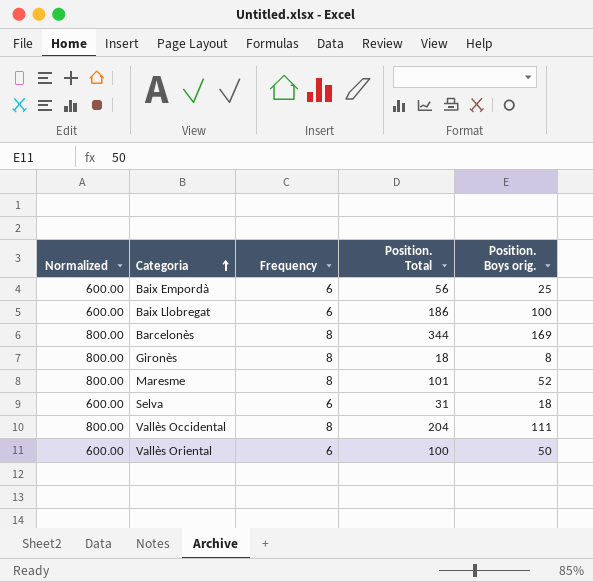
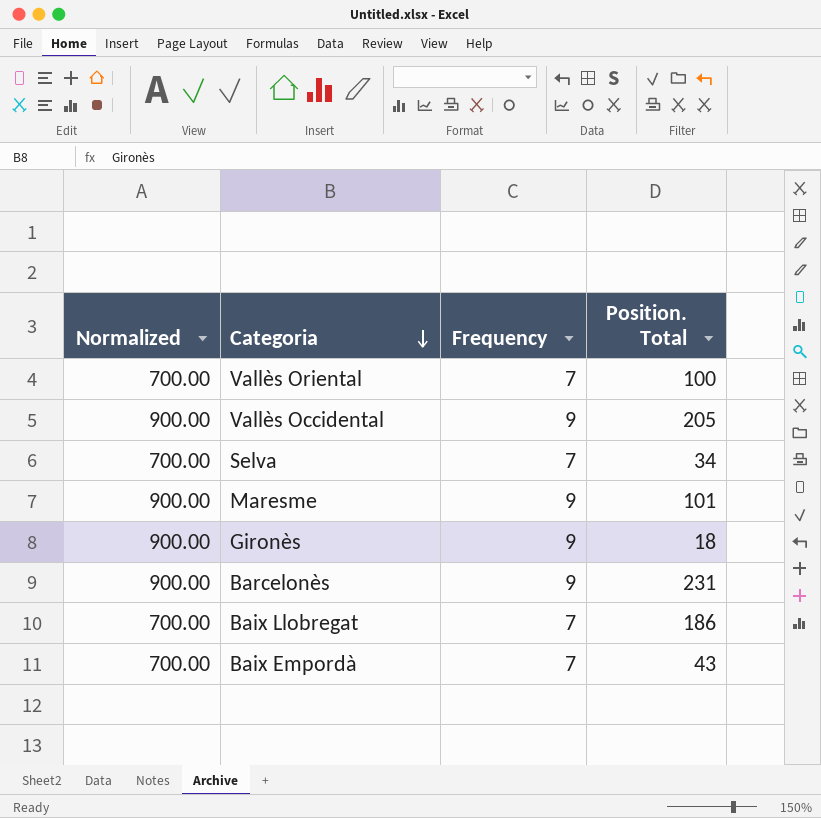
row order: Categoria ascending -> Categoria descending
column Position. Boys orig. | position: 5 -> none
Vallès Oriental | Normalized: 600.00 -> 700.00
Vallès Oriental | Frequency: 6 -> 7
Vallès Occidental | Normalized: 800.00 -> 900.00
Vallès Occidental | Frequency: 8 -> 9
Vallès Occidental | Position. Total: 204 -> 205
Selva | Normalized: 600.00 -> 700.00
Selva | Frequency: 6 -> 7
Selva | Position. Total: 31 -> 34
Maresme | Normalized: 800.00 -> 900.00
Maresme | Frequency: 8 -> 9
Gironès | Normalized: 800.00 -> 900.00
Gironès | Frequency: 8 -> 9
Barcelonès | Normalized: 800.00 -> 900.00
Barcelonès | Frequency: 8 -> 9
Barcelonès | Position. Total: 344 -> 231
Baix Llobregat | Normalized: 600.00 -> 700.00
Baix Llobregat | Frequency: 6 -> 7
Baix Empordà | Normalized: 600.00 -> 700.00
Baix Empordà | Frequency: 6 -> 7
Baix Empordà | Position. Total: 56 -> 43

